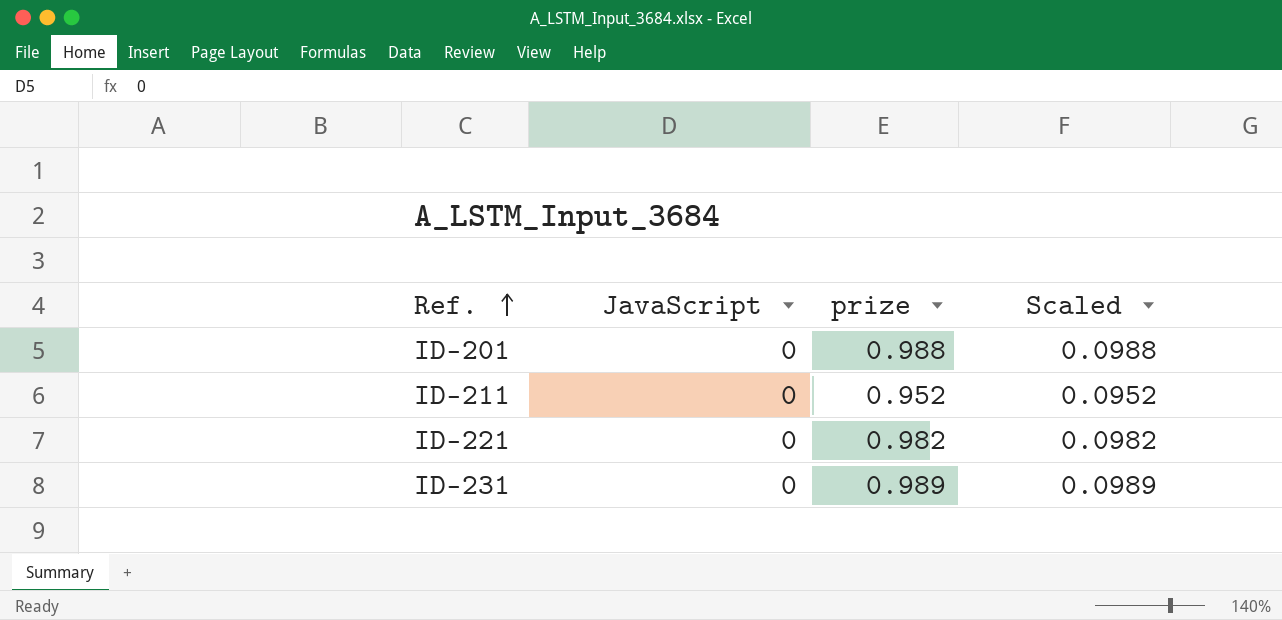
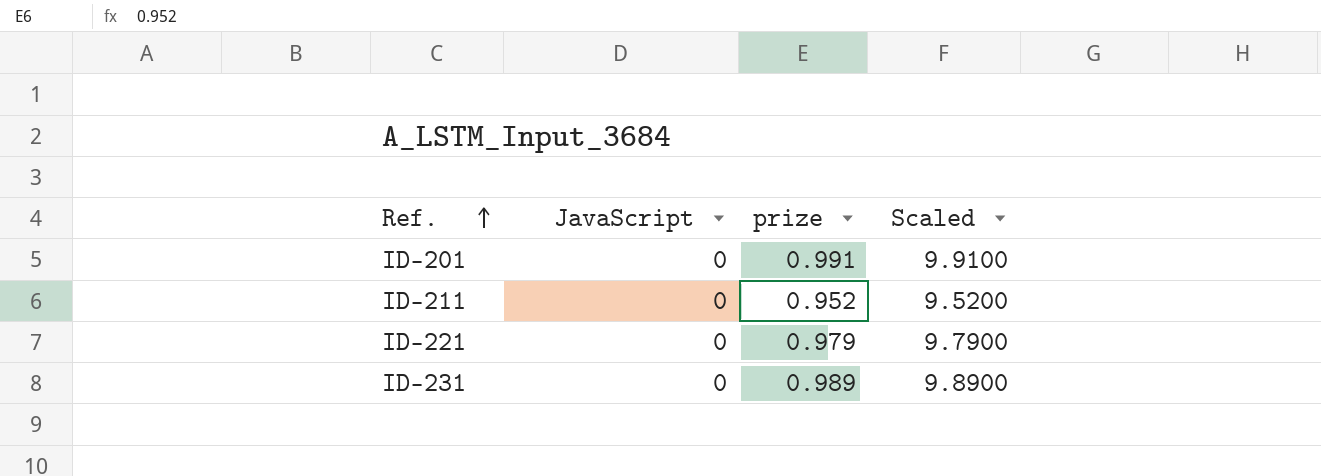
column Scaled | formula: [prize] * 0.1 -> [prize] * 10
ID-201 | prize: 0.988 -> 0.991
ID-221 | prize: 0.982 -> 0.979

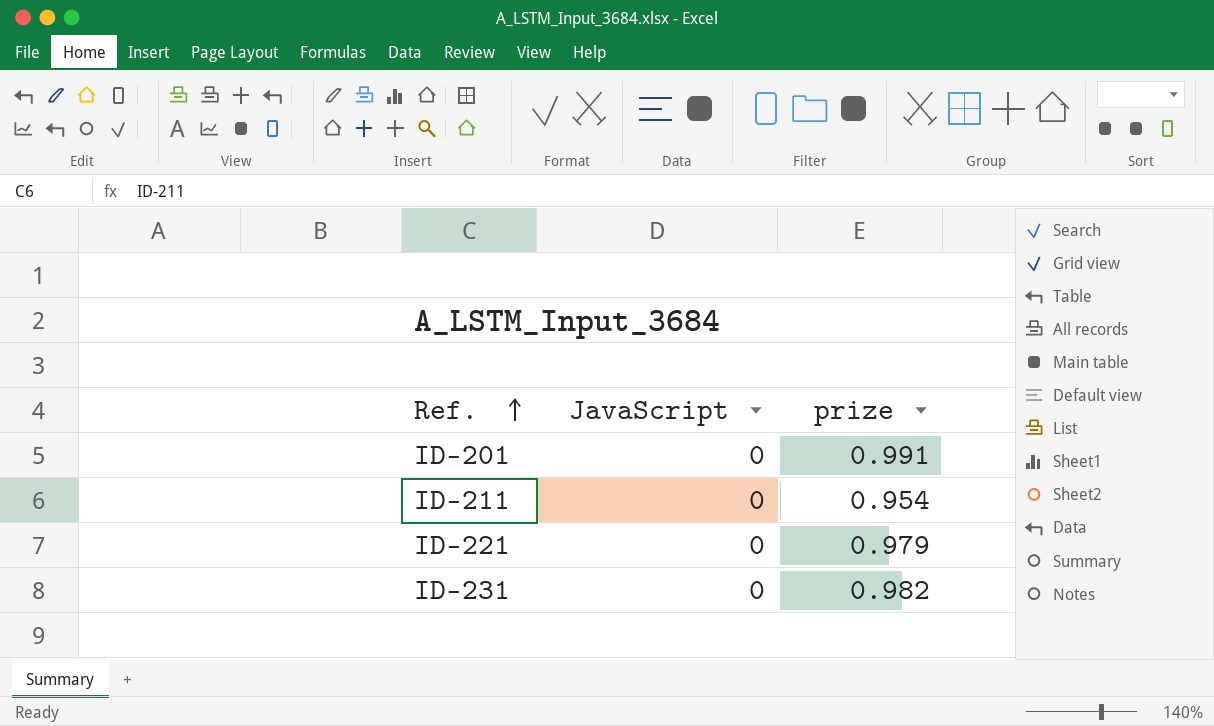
column Scaled | formula: [prize] * 10 -> none
ID-211 | prize: 0.952 -> 0.954
ID-231 | prize: 0.989 -> 0.982

